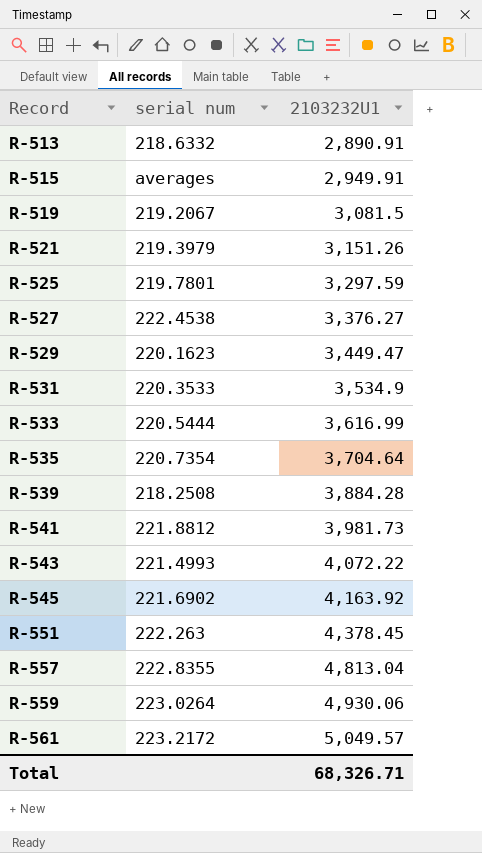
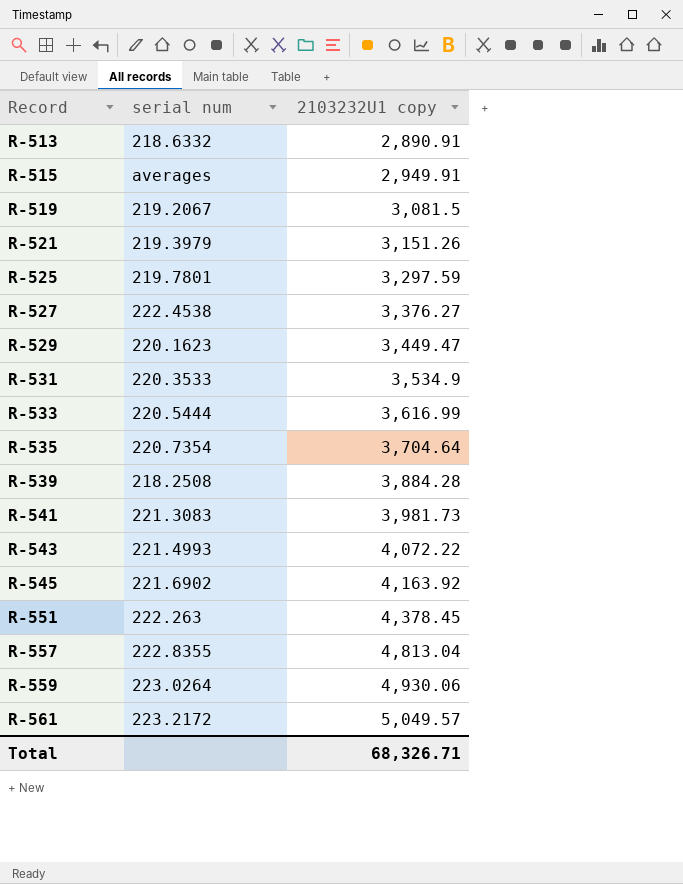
column name: 2103232U1 -> 2103232U1 copy
R-541 | serial num: 221.8812 -> 221.3083

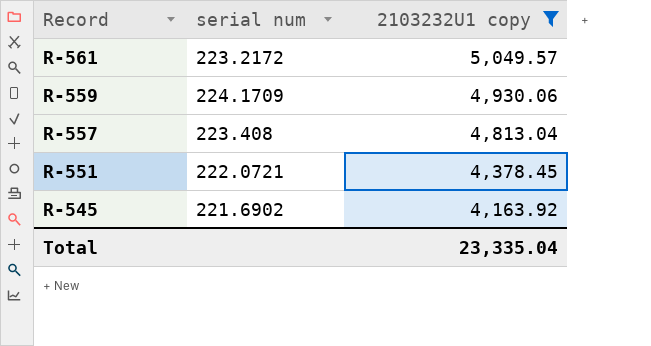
filter: none -> 2103232U1 copy >= 4,163.92
row order: Record ascending -> Record descending
R-559 | serial num: 223.0264 -> 224.1709
R-557 | serial num: 222.8355 -> 223.408
R-551 | serial num: 222.263 -> 222.0721
Total | 2103232U1 copy: 68,326.71 -> 23,335.04

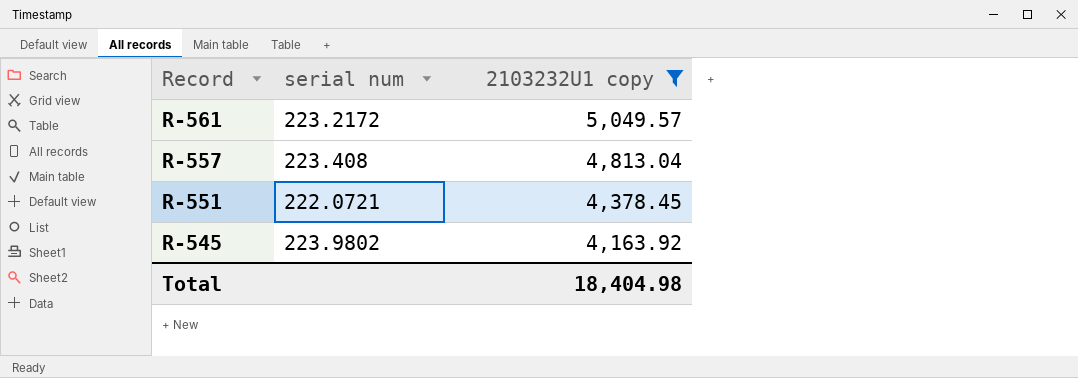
row R-559: 224.1709 | 4,930.06 -> none
R-545 | serial num: 221.6902 -> 223.9802
Total | 2103232U1 copy: 23,335.04 -> 18,404.98

